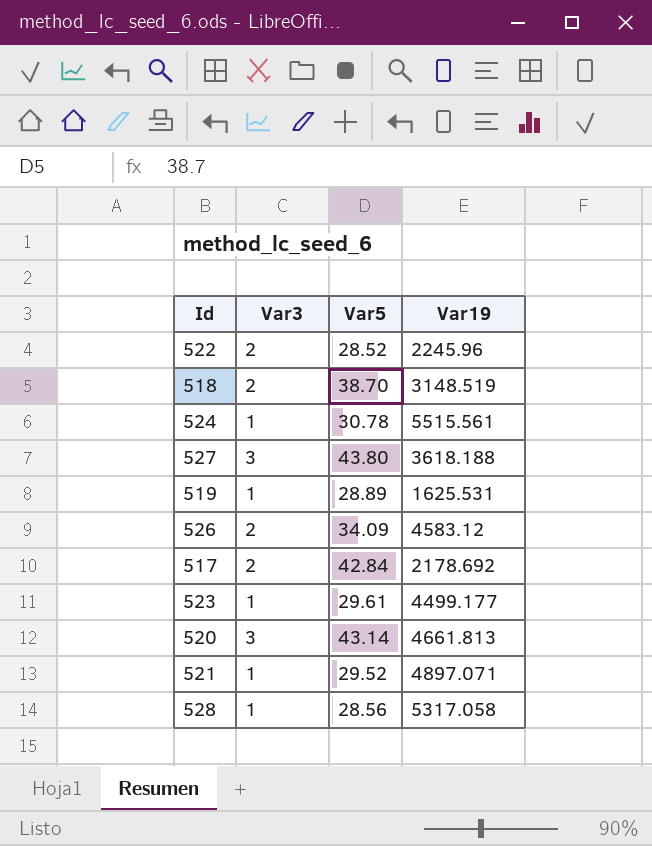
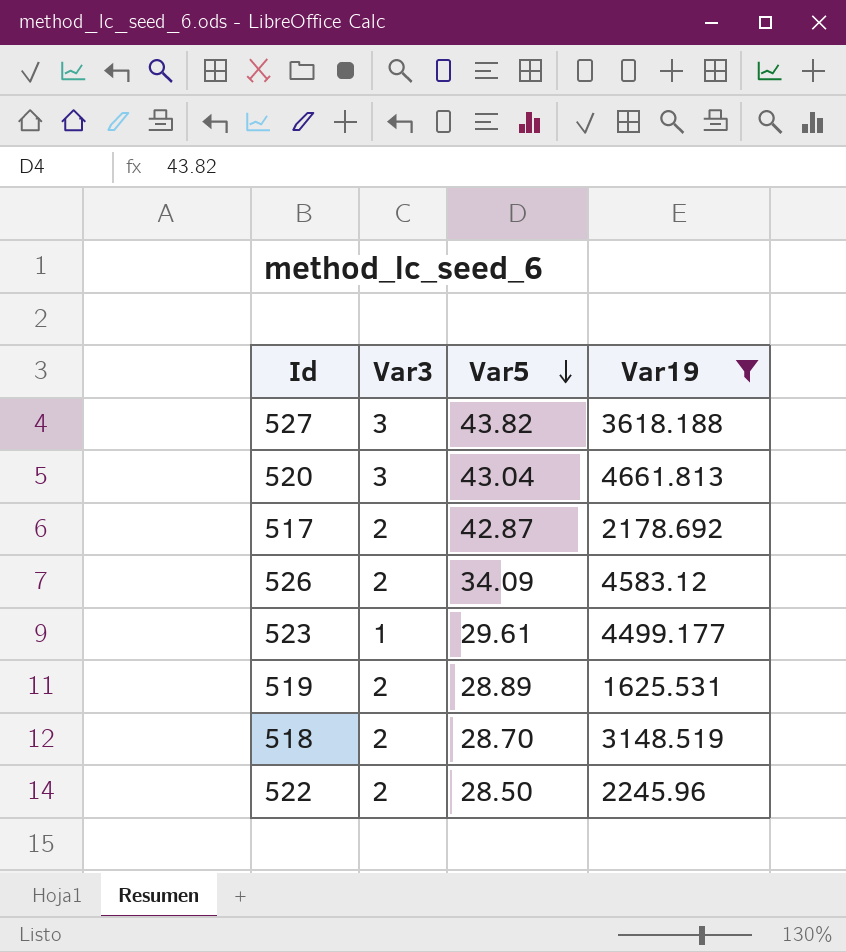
filter: none -> Var19 <= 4661.813
row order: none -> Var5 descending
527 | Var5: 43.80 -> 43.82
520 | Var5: 43.14 -> 43.04
517 | Var5: 42.84 -> 42.87
519 | Var3: 1 -> 2
518 | Var5: 38.70 -> 28.70
522 | Var5: 28.52 -> 28.50

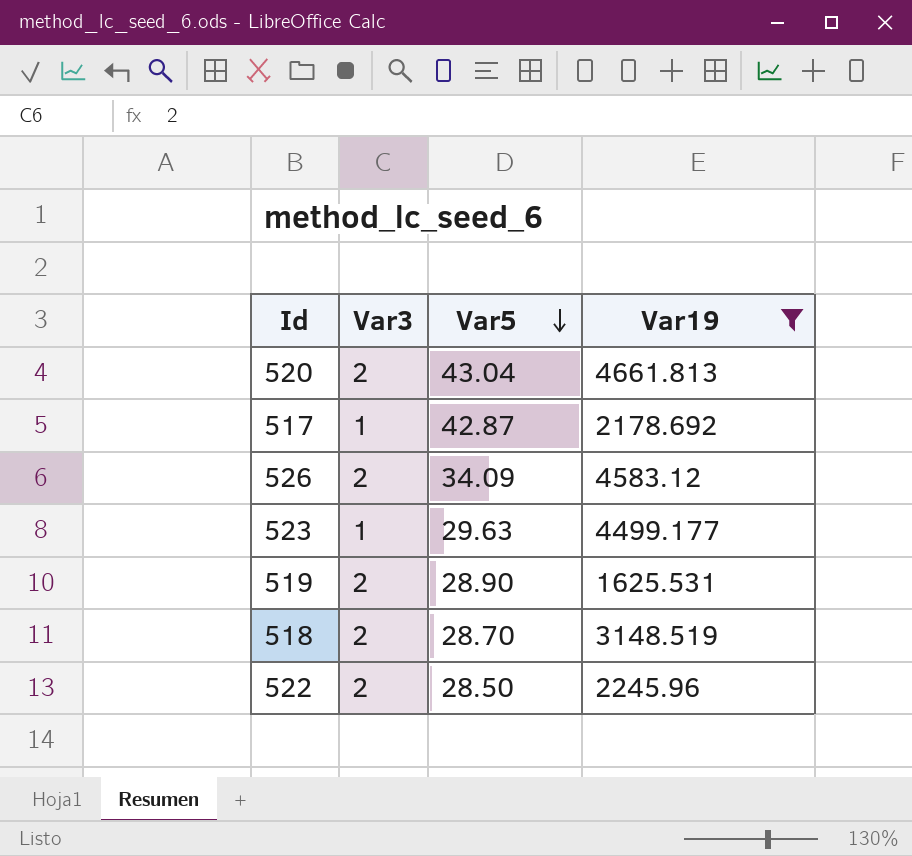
row 527: 3 | 43.82 | 3618.188 -> none
520 | Var3: 3 -> 2
517 | Var3: 2 -> 1
523 | Var5: 29.61 -> 29.63
519 | Var5: 28.89 -> 28.90

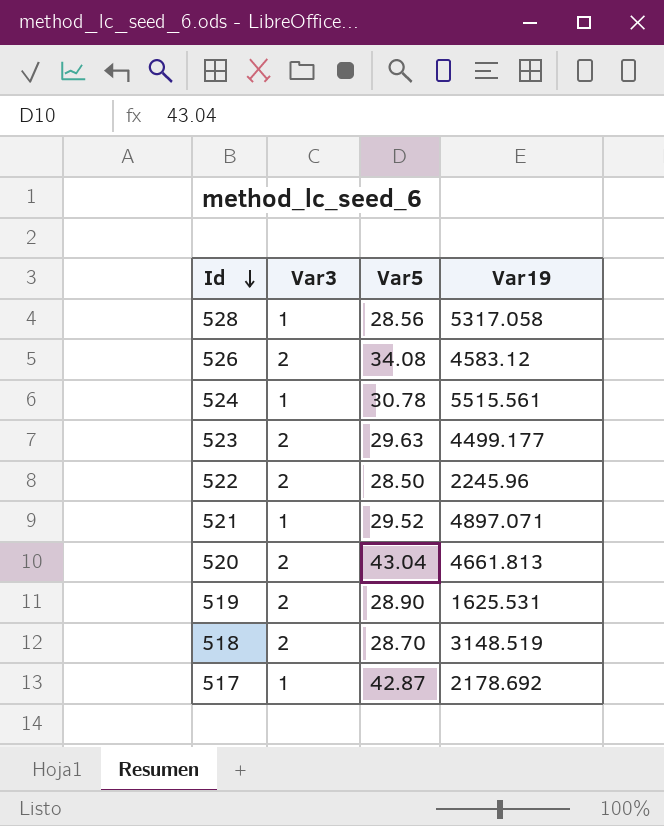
filter: Var19 <= 4661.813 -> none
row order: Var5 descending -> Id descending
526 | Var5: 34.09 -> 34.08
523 | Var3: 1 -> 2

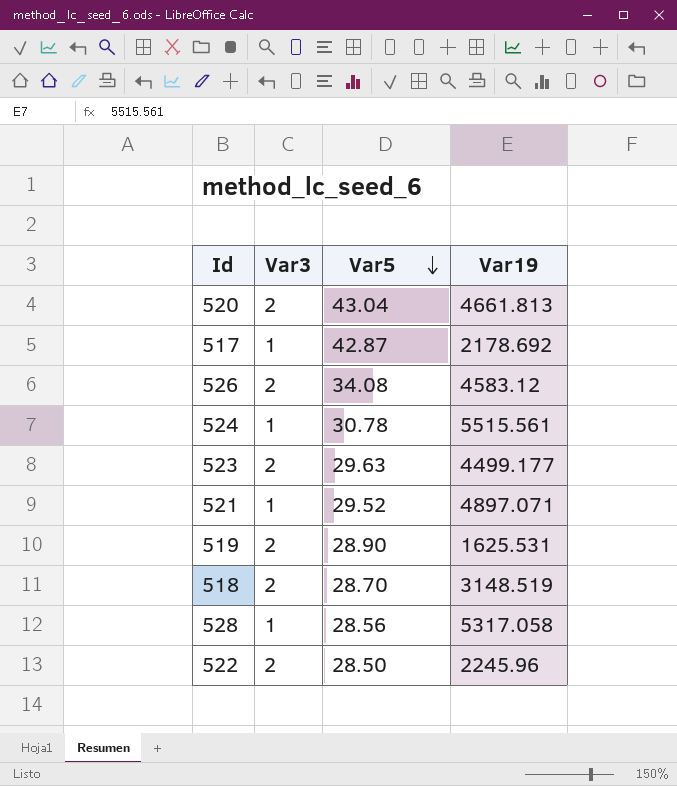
row order: Id descending -> Var5 descending

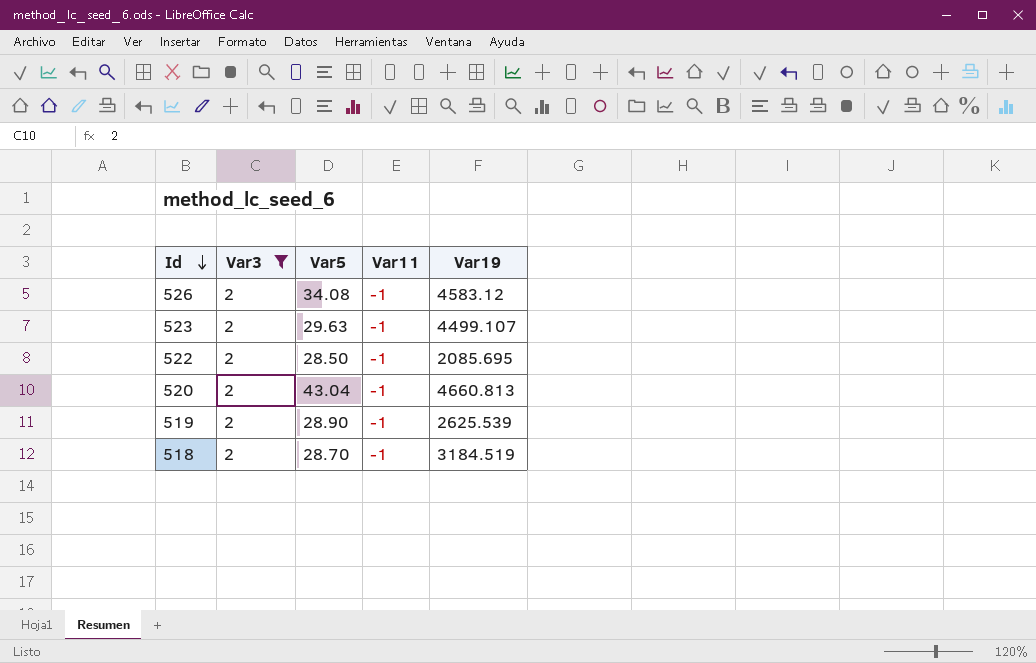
filter: none -> Var3 = 2
row order: Var5 descending -> Id descending
column Var11 | position: none -> 4
523 | Var19: 4499.177 -> 4499.107
522 | Var19: 2245.96 -> 2085.695
520 | Var19: 4661.813 -> 4660.813
519 | Var19: 1625.531 -> 2625.539
518 | Var19: 3148.519 -> 3184.519

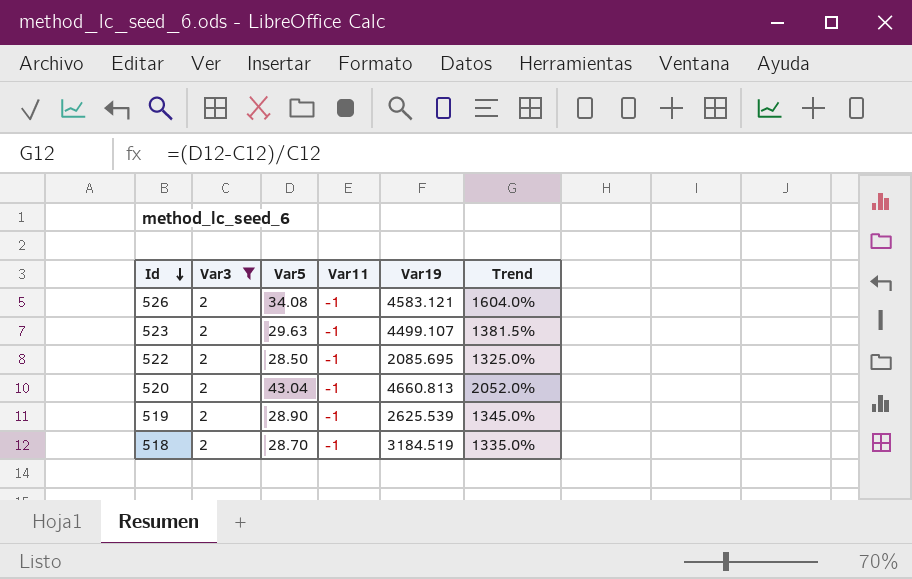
column Trend | formula: none -> ([Var5] - [Var3]) / [Var3]
526 | Var19: 4583.12 -> 4583.121

